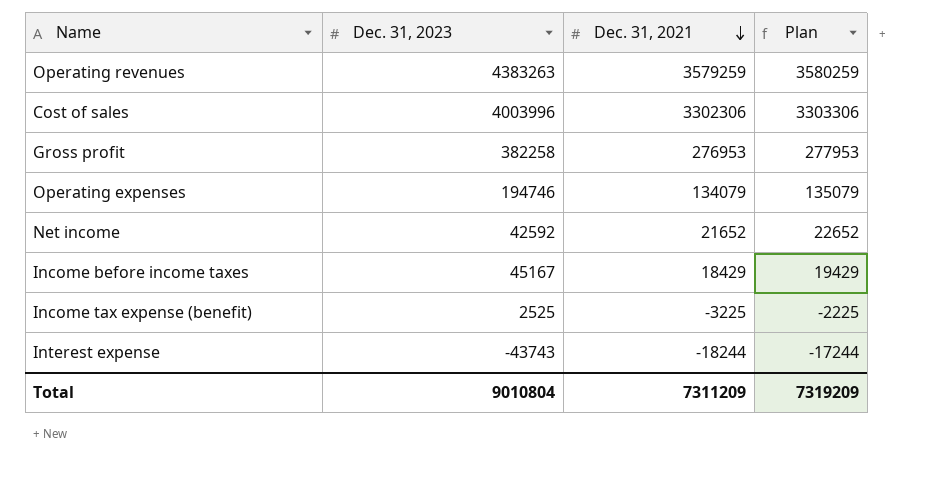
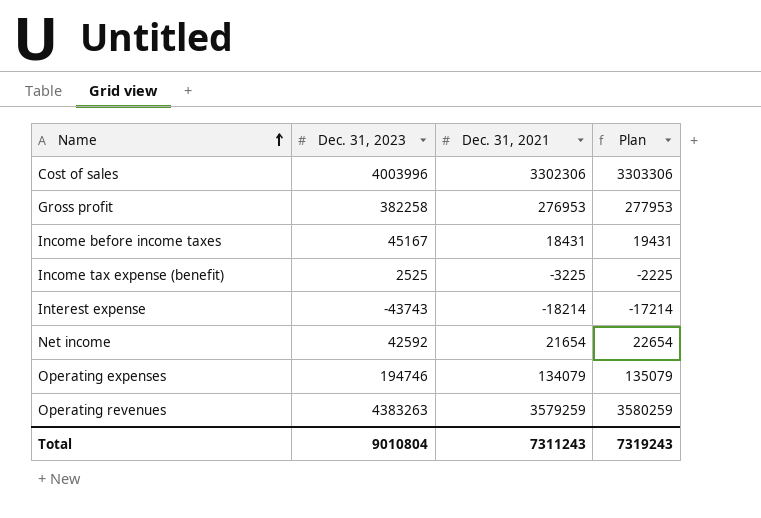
row order: Dec. 31, 2021 descending -> Name ascending
Income before income taxes | Dec. 31, 2021: 18429 -> 18431
Income before income taxes | Plan: 19429 -> 19431
Interest expense | Dec. 31, 2021: -18244 -> -18214
Interest expense | Plan: -17244 -> -17214
Net income | Dec. 31, 2021: 21652 -> 21654
Net income | Plan: 22652 -> 22654
Total | Dec. 31, 2021: 7311209 -> 7311243
Total | Plan: 7319209 -> 7319243

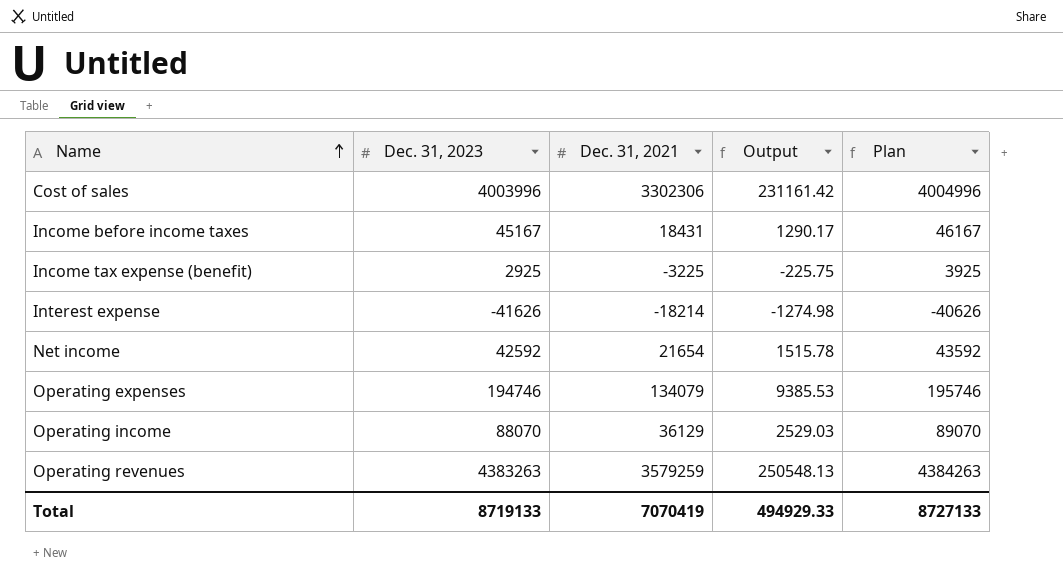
column Output | formula: none -> [Dec. 31, 2021] * 0.07
column Plan | formula: [Dec. 31, 2021] + 1000 -> [Dec. 31, 2023] + 1000
row Gross profit: 382258 | 276953 | 277953 -> none
Income tax expense (benefit) | Dec. 31, 2023: 2525 -> 2925
Interest expense | Dec. 31, 2023: -43743 -> -41626
row Operating income: none -> 88070 | 36129 | 2529.03 | 89070
Total | Dec. 31, 2023: 9010804 -> 8719133
Total | Dec. 31, 2021: 7311243 -> 7070419
Total | Plan: 7319243 -> 8727133

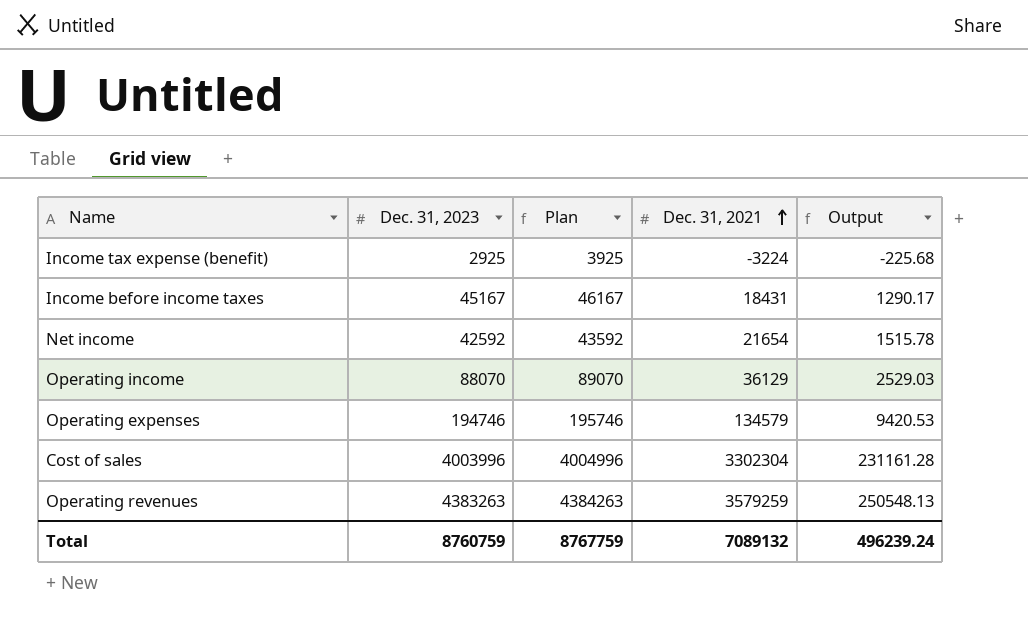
row order: Name ascending -> Dec. 31, 2021 ascending
column Plan | position: 5 -> 3
row Interest expense: -41626 | -18214 | -1274.98 | -40626 -> none
Income tax expense (benefit) | Dec. 31, 2021: -3225 -> -3224
Income tax expense (benefit) | Output: -225.75 -> -225.68
Operating expenses | Dec. 31, 2021: 134079 -> 134579
Operating expenses | Output: 9385.53 -> 9420.53
Cost of sales | Dec. 31, 2021: 3302306 -> 3302304
Cost of sales | Output: 231161.42 -> 231161.28
Total | Dec. 31, 2023: 8719133 -> 8760759
Total | Plan: 8727133 -> 8767759
Total | Dec. 31, 2021: 7070419 -> 7089132
Total | Output: 494929.33 -> 496239.24

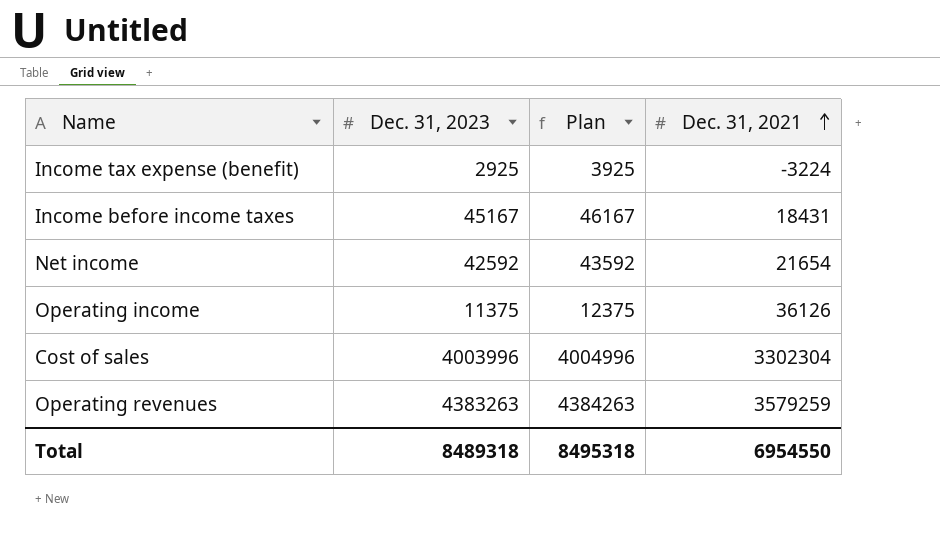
column Output | formula: [Dec. 31, 2021] * 0.07 -> none
row Operating expenses: 194746 | 195746 | 134579 | 9420.53 -> none
Operating income | Dec. 31, 2023: 88070 -> 11375
Operating income | Plan: 89070 -> 12375
Operating income | Dec. 31, 2021: 36129 -> 36126
Total | Dec. 31, 2023: 8760759 -> 8489318
Total | Plan: 8767759 -> 8495318
Total | Dec. 31, 2021: 7089132 -> 6954550

